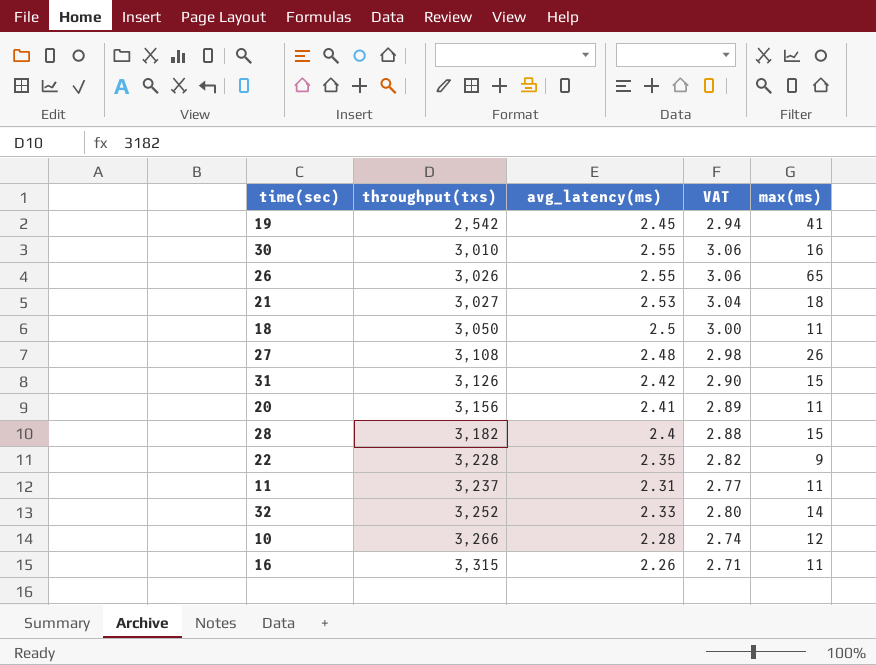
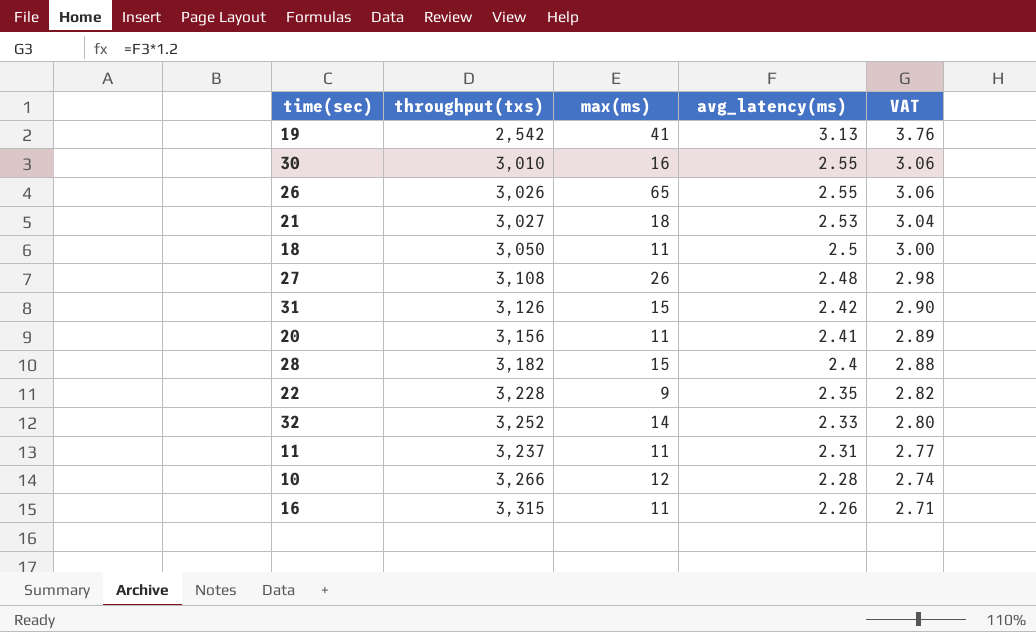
row order: throughput(txs) ascending -> avg_latency(ms) descending
column max(ms) | position: 5 -> 3
19 | avg_latency(ms): 2.45 -> 3.13
19 | VAT: 2.94 -> 3.76

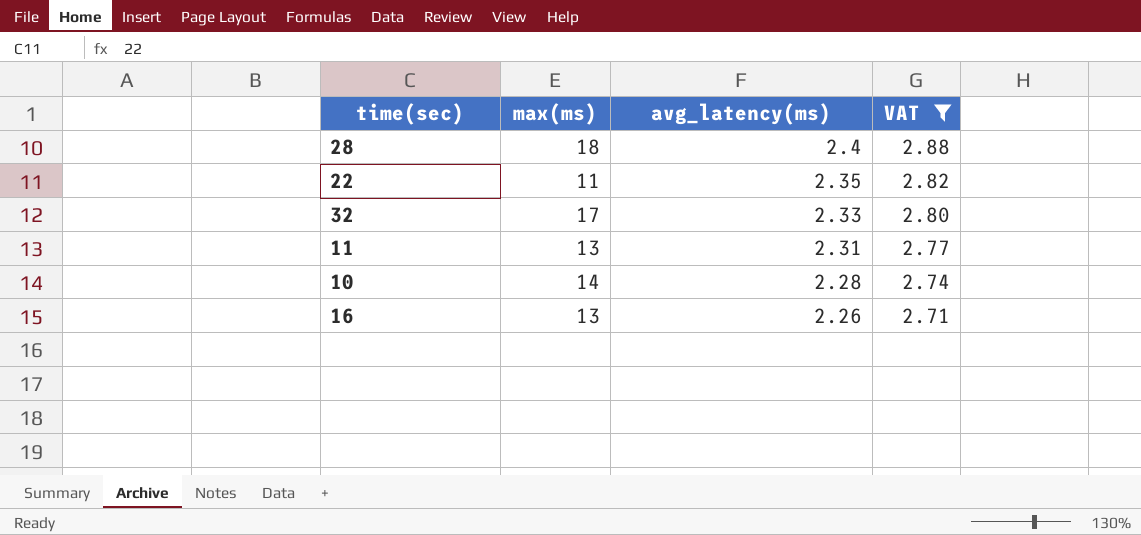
filter: none -> VAT <= 2.88
column throughput(txs) | position: 2 -> none
28 | max(ms): 15 -> 18
22 | max(ms): 9 -> 11
32 | max(ms): 14 -> 17
11 | max(ms): 11 -> 13
10 | max(ms): 12 -> 14
16 | max(ms): 11 -> 13

